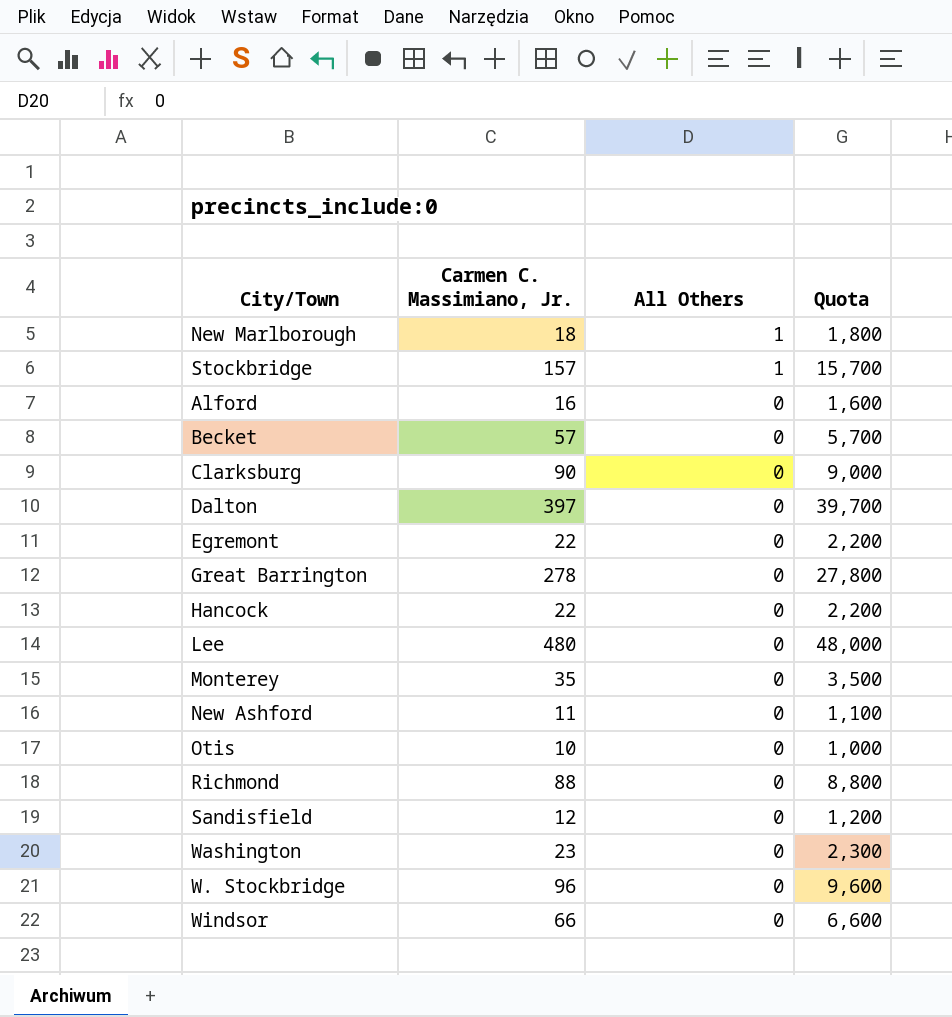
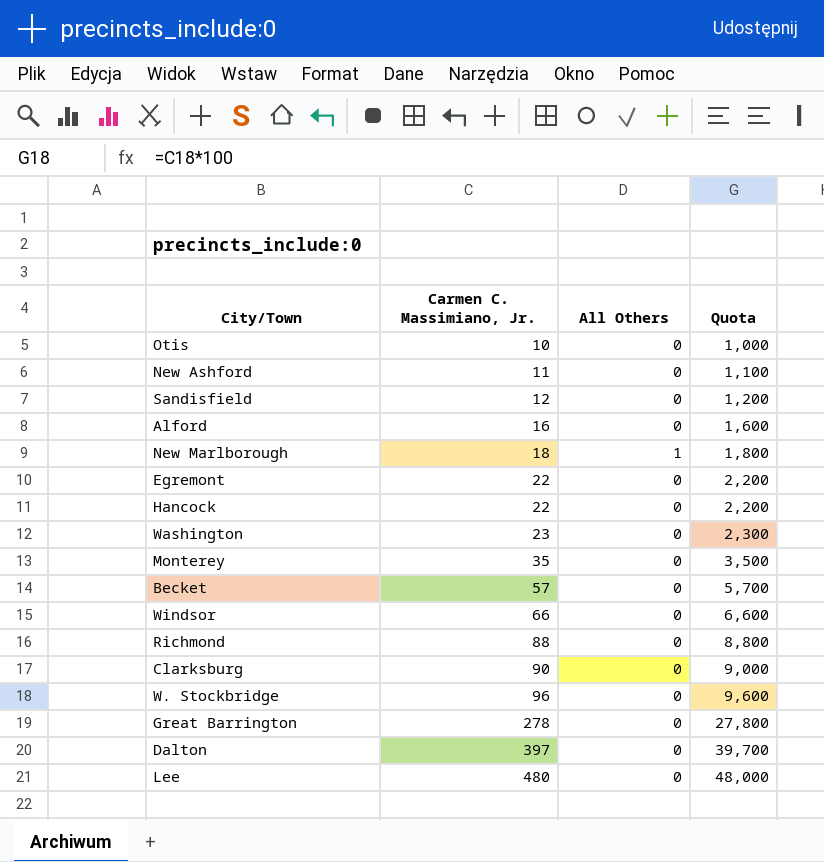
row order: All Others descending -> Carmen C. Massimiano, Jr. ascending
row Stockbridge: 157 | 1 | 15,700 -> none

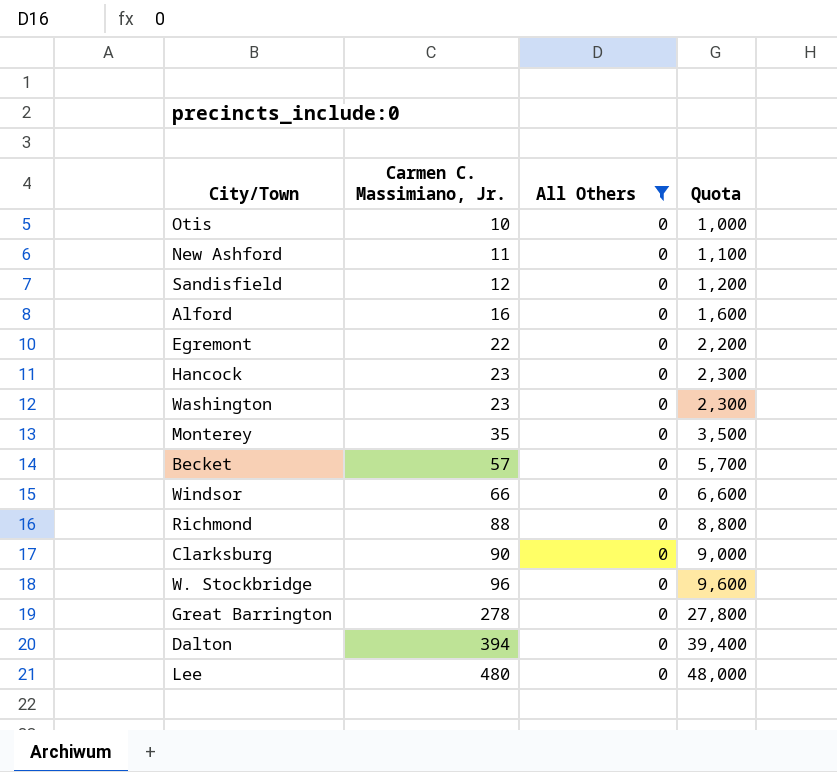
filter: none -> All Others = 0
Hancock | Carmen C. Massimiano, Jr.: 22 -> 23
Hancock | Quota: 2,200 -> 2,300
Dalton | Carmen C. Massimiano, Jr.: 397 -> 394
Dalton | Quota: 39,700 -> 39,400

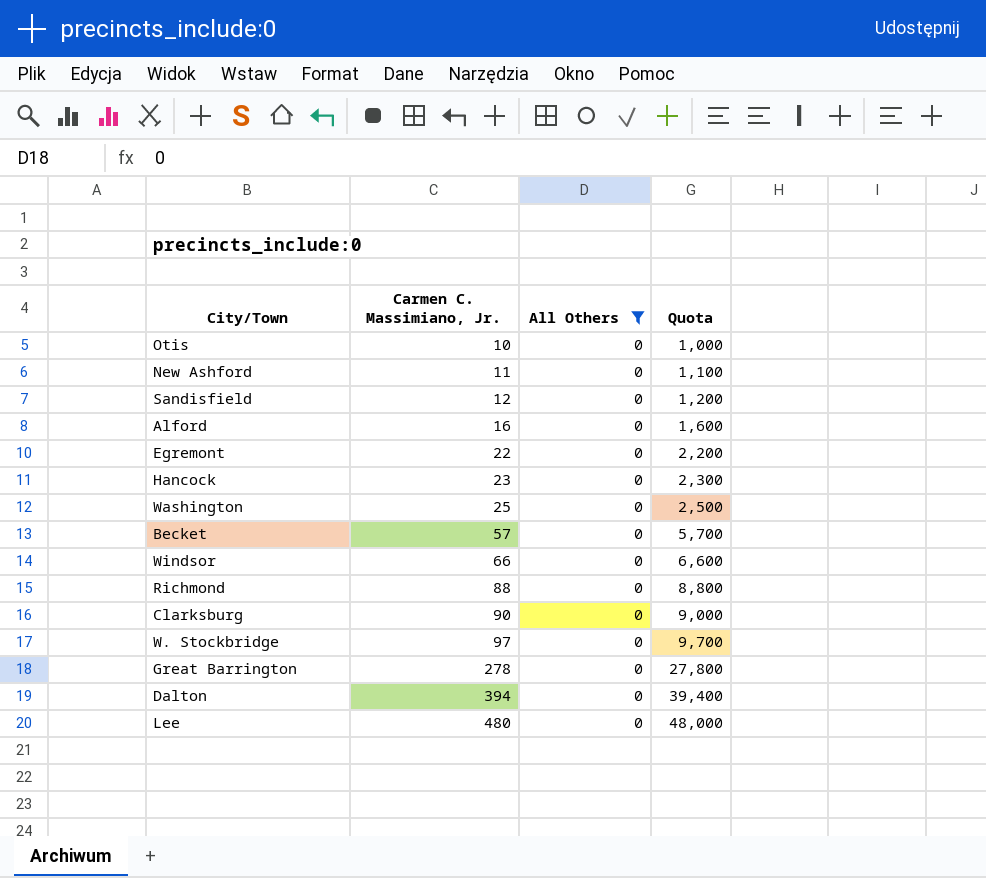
row Monterey: 35 | 0 | 3,500 -> none
Washington | Carmen C. Massimiano, Jr.: 23 -> 25
Washington | Quota: 2,300 -> 2,500
W. Stockbridge | Carmen C. Massimiano, Jr.: 96 -> 97
W. Stockbridge | Quota: 9,600 -> 9,700

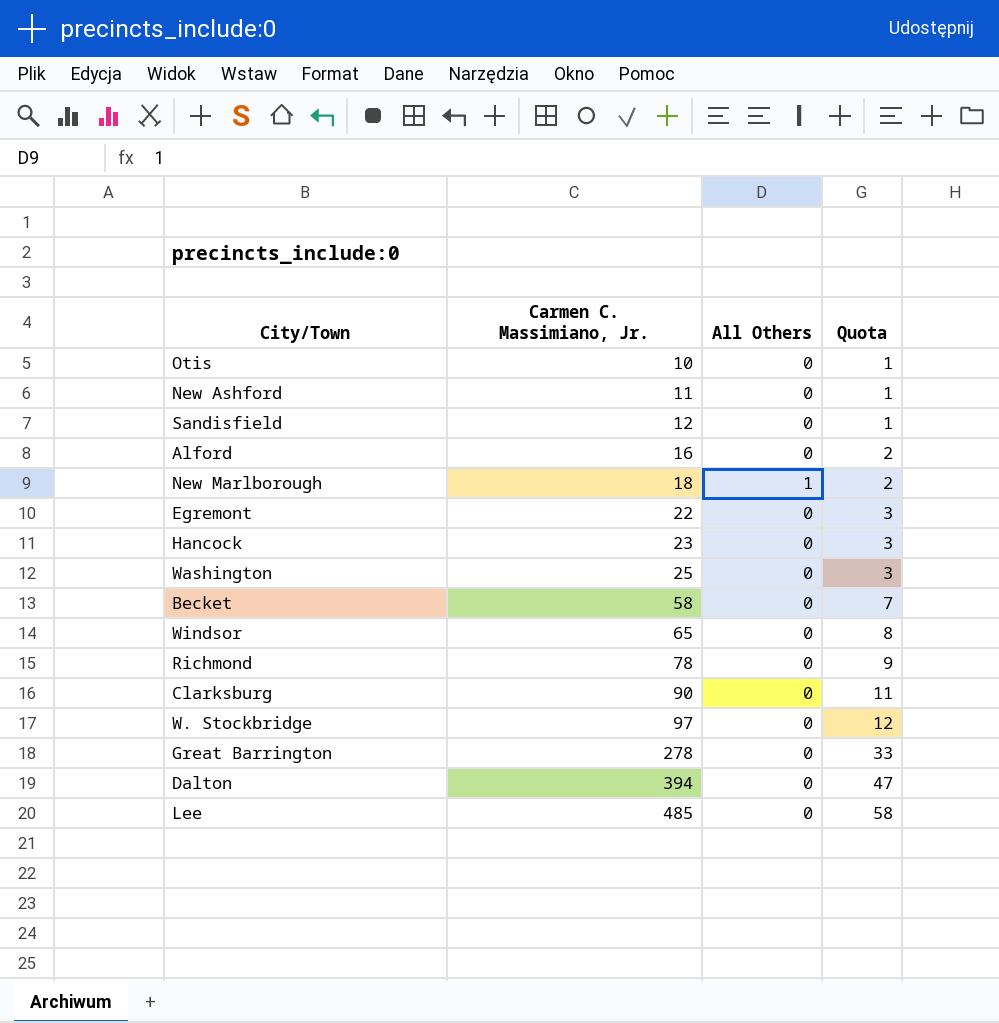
filter: All Others = 0 -> none
column Quota | formula: [Carmen C. Massimiano, Jr.] * 100 -> [Carmen C. Massimiano, Jr.] * 0.12
Becket | Carmen C. Massimiano, Jr.: 57 -> 58
Windsor | Carmen C. Massimiano, Jr.: 66 -> 65
Richmond | Carmen C. Massimiano, Jr.: 88 -> 78
Lee | Carmen C. Massimiano, Jr.: 480 -> 485

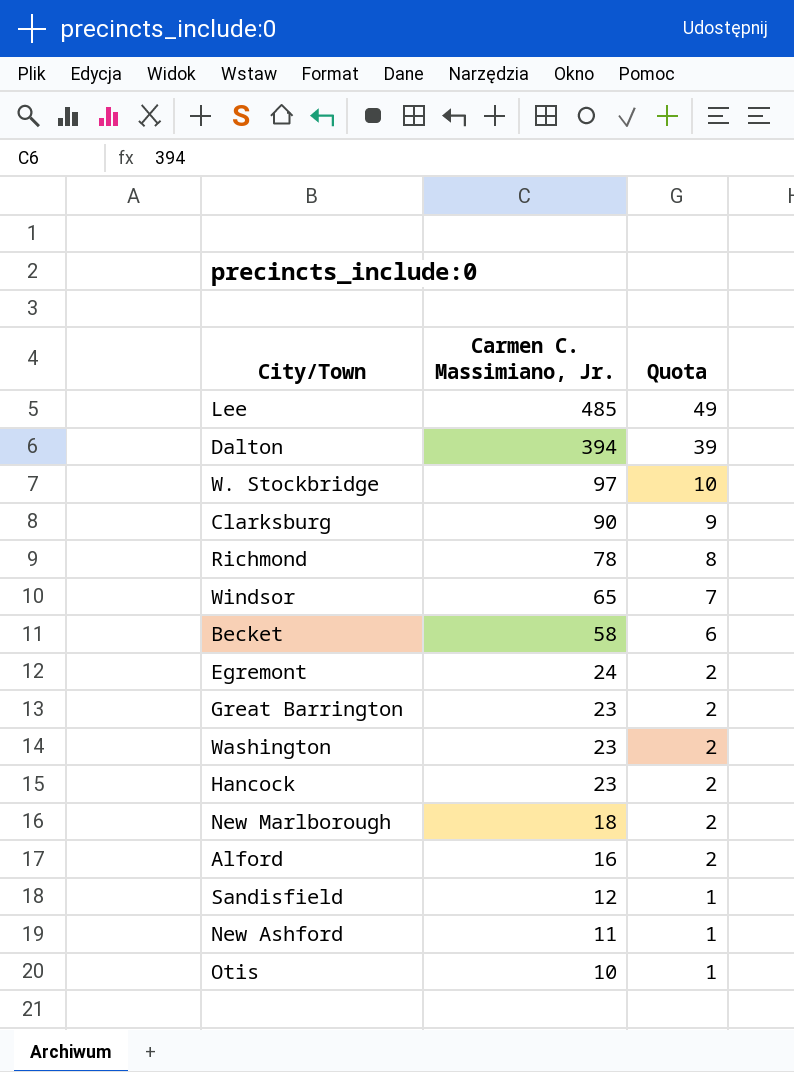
row order: Carmen C. Massimiano, Jr. ascending -> Carmen C. Massimiano, Jr. descending
column All Others | position: 3 -> none
column Quota | formula: [Carmen C. Massimiano, Jr.] * 0.12 -> [Carmen C. Massimiano, Jr.] * 0.1
Egremont | Carmen C. Massimiano, Jr.: 22 -> 24
Great Barrington | Carmen C. Massimiano, Jr.: 278 -> 23
Washington | Carmen C. Massimiano, Jr.: 25 -> 23

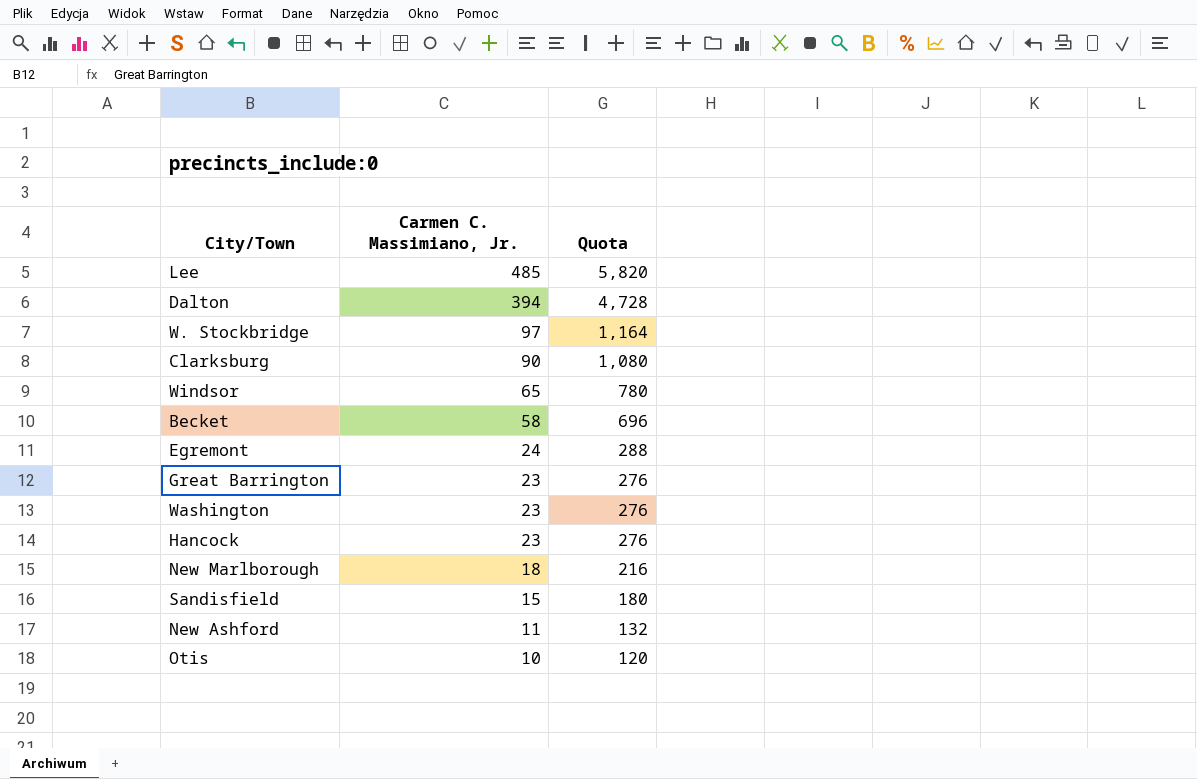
column Quota | formula: [Carmen C. Massimiano, Jr.] * 0.1 -> [Carmen C. Massimiano, Jr.] * 12
row Richmond: 78 | 8 -> none
row Alford: 16 | 2 -> none
Sandisfield | Carmen C. Massimiano, Jr.: 12 -> 15

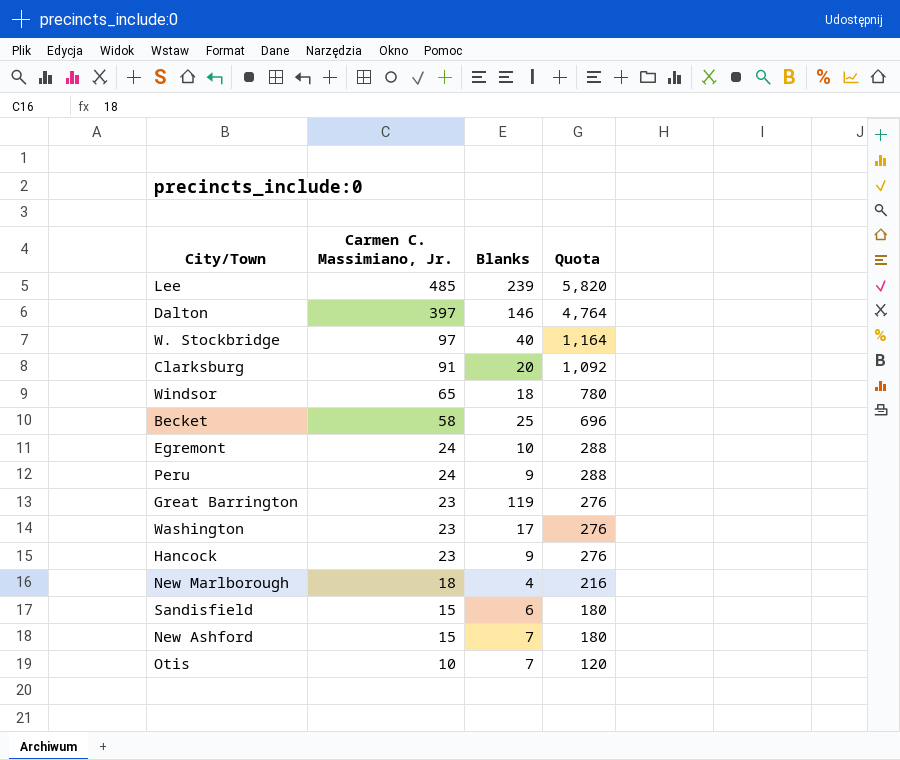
column Blanks | position: none -> 3
Dalton | Carmen C. Massimiano, Jr.: 394 -> 397
Dalton | Quota: 4,728 -> 4,764
Clarksburg | Carmen C. Massimiano, Jr.: 90 -> 91
Clarksburg | Quota: 1,080 -> 1,092
row Peru: none -> 24 | 9 | 288
New Ashford | Carmen C. Massimiano, Jr.: 11 -> 15
New Ashford | Quota: 132 -> 180

